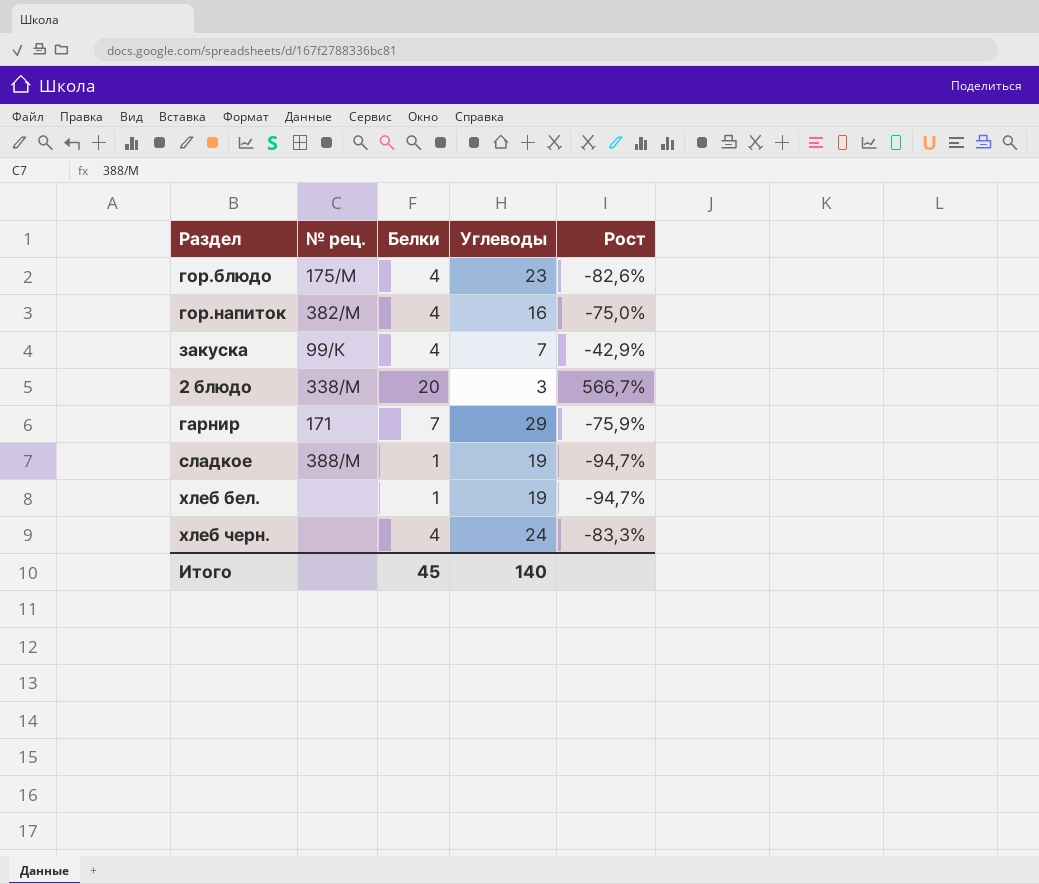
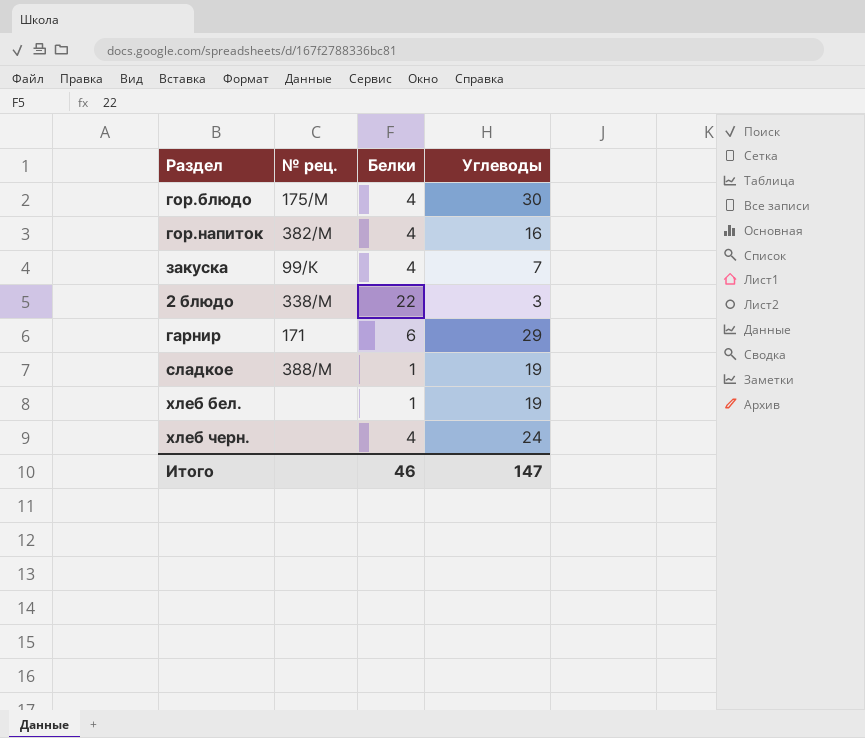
column Рост | formula: ([Белки] - [Углеводы]) / [Углеводы] -> none
гор.блюдо | Углеводы: 23 -> 30
2 блюдо | Белки: 20 -> 22
гарнир | Белки: 7 -> 6
Итого | Белки: 45 -> 46
Итого | Углеводы: 140 -> 147

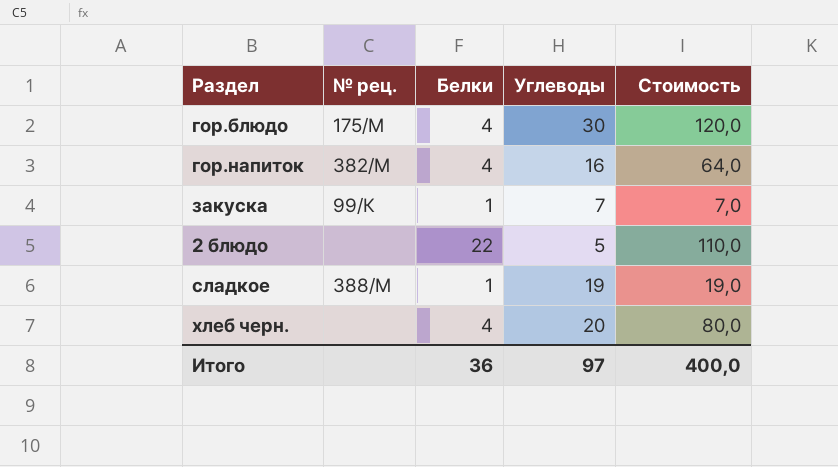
column Стоимость | formula: none -> [Белки] * [Углеводы]
row гарнир: 171 | 6 | 29 -> none
row хлеб бел.: none | 1 | 19 -> none
закуска | Белки: 4 -> 1
2 блюдо | № рец.: 338/М -> none
2 блюдо | Углеводы: 3 -> 5
хлеб черн. | Углеводы: 24 -> 20
Итого | Белки: 46 -> 36
Итого | Углеводы: 147 -> 97

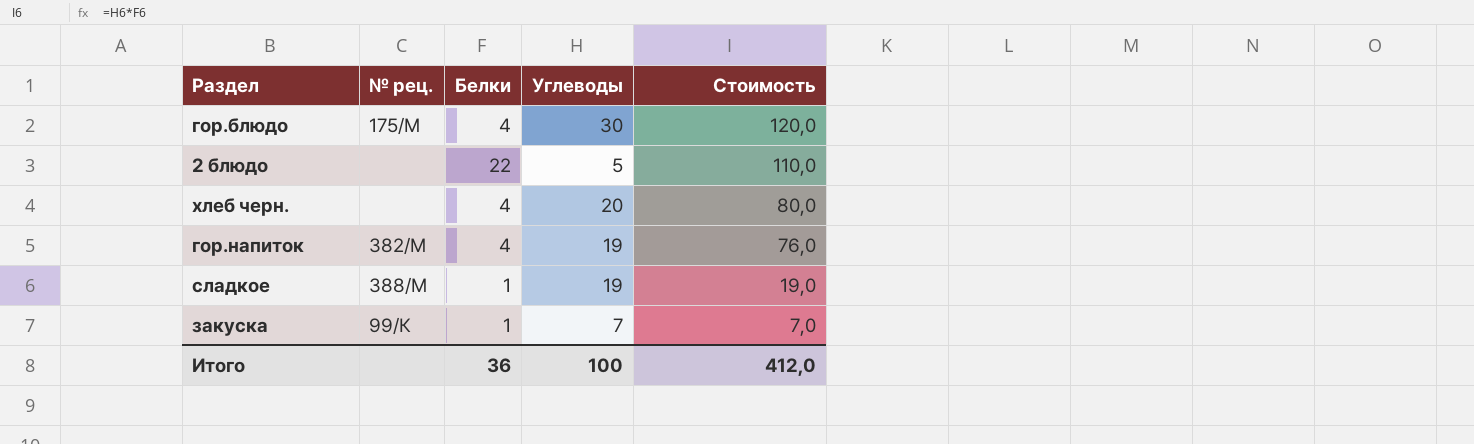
row order: none -> Стоимость descending
гор.напиток | Углеводы: 16 -> 19
гор.напиток | Стоимость: 64,0 -> 76,0
Итого | Углеводы: 97 -> 100
Итого | Стоимость: 400,0 -> 412,0

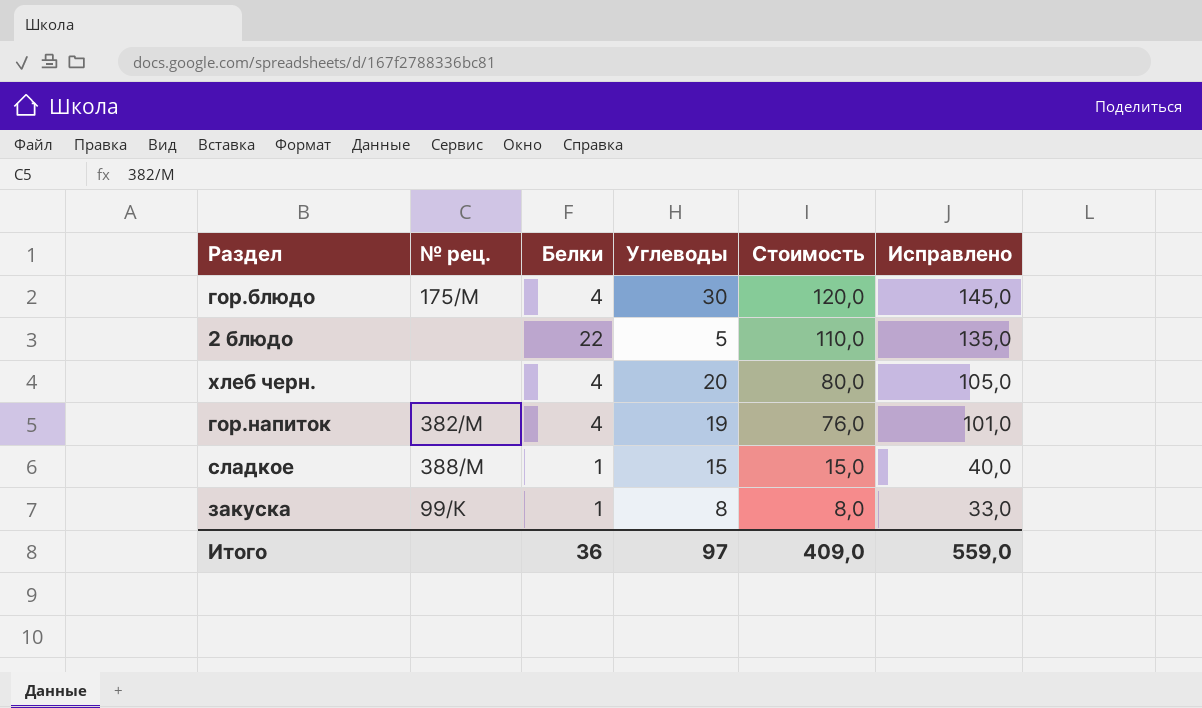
column Исправлено | formula: none -> [Стоимость] + 25
сладкое | Углеводы: 19 -> 15
сладкое | Стоимость: 19,0 -> 15,0
закуска | Углеводы: 7 -> 8
закуска | Стоимость: 7,0 -> 8,0
Итого | Углеводы: 100 -> 97
Итого | Стоимость: 412,0 -> 409,0

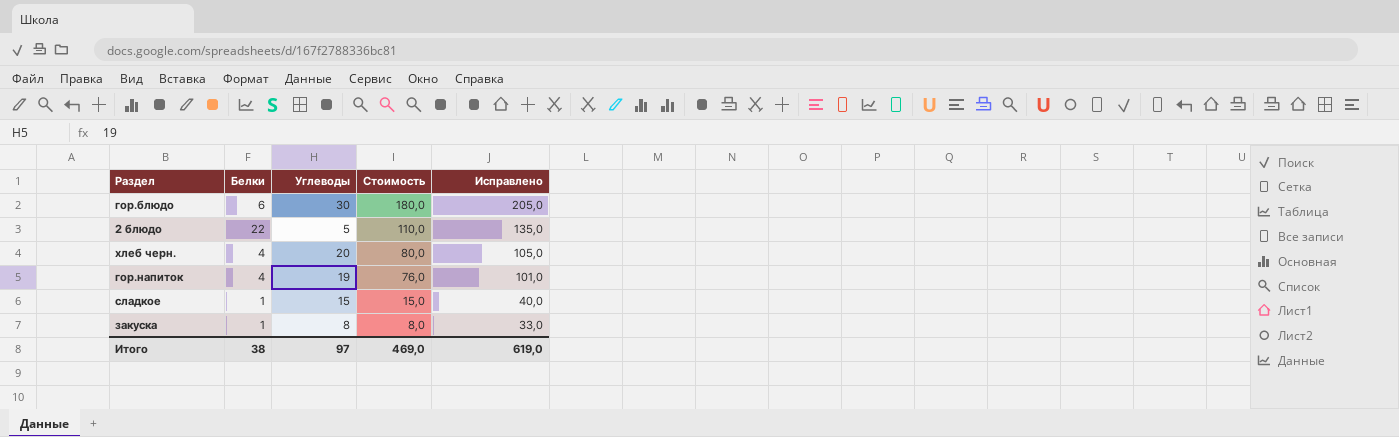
column № рец. | position: 2 -> none
гор.блюдо | Белки: 4 -> 6
гор.блюдо | Стоимость: 120,0 -> 180,0
гор.блюдо | Исправлено: 145,0 -> 205,0
Итого | Белки: 36 -> 38
Итого | Стоимость: 409,0 -> 469,0
Итого | Исправлено: 559,0 -> 619,0

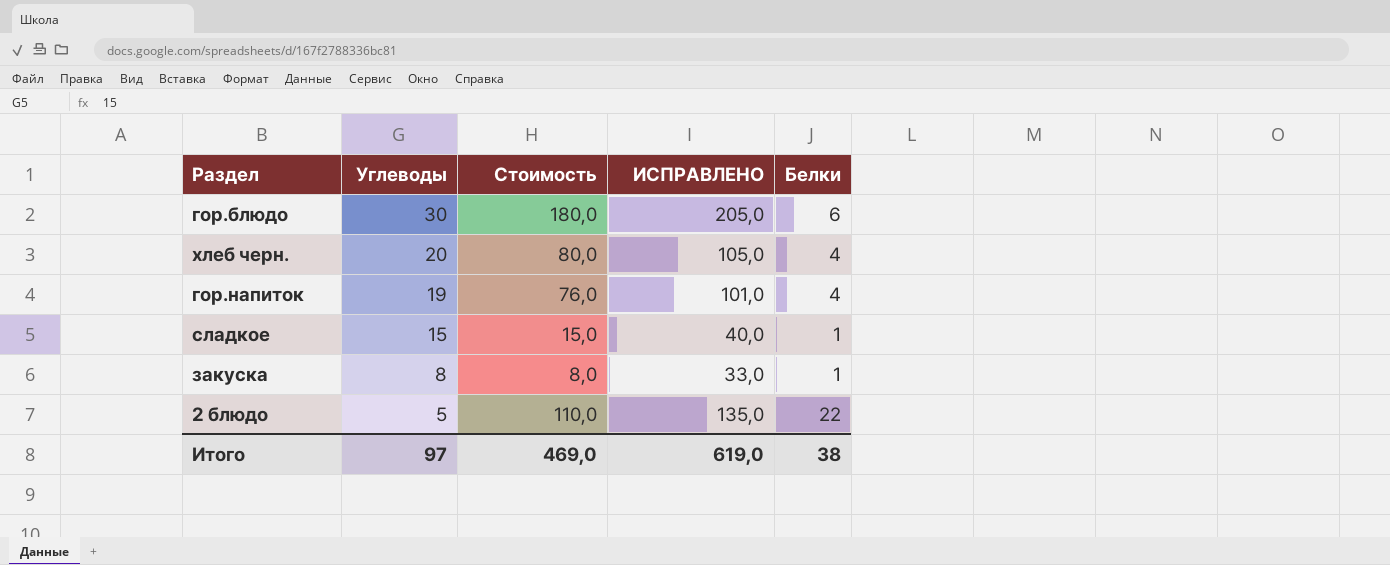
row order: Стоимость descending -> Углеводы descending
column name: Исправлено -> ИСПРАВЛЕНО
column Белки | position: 2 -> 5

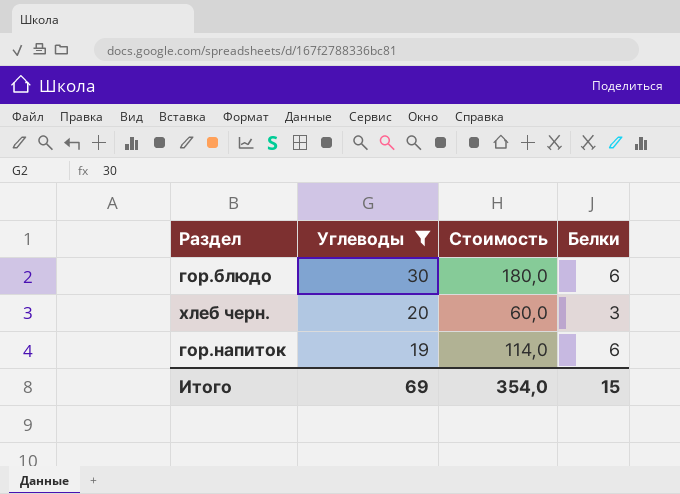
filter: none -> Углеводы >= 19
column ИСПРАВЛЕНО | formula: [Стоимость] + 25 -> none
хлеб черн. | Стоимость: 80,0 -> 60,0
хлеб черн. | Белки: 4 -> 3
гор.напиток | Стоимость: 76,0 -> 114,0
гор.напиток | Белки: 4 -> 6
Итого | Углеводы: 97 -> 69
Итого | Стоимость: 469,0 -> 354,0
Итого | Белки: 38 -> 15

